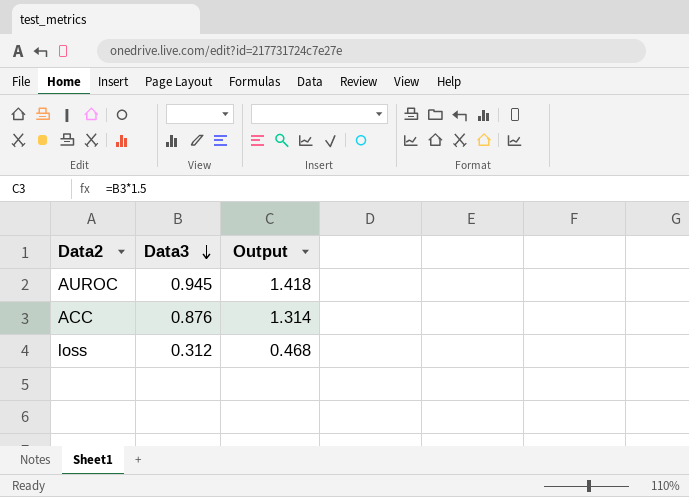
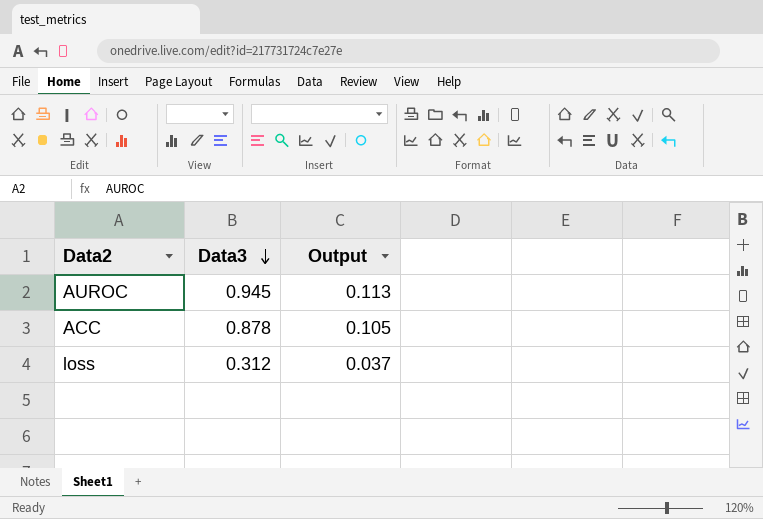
column Output | formula: [Data3] * 1.5 -> [Data3] * 0.12
ACC | Data3: 0.876 -> 0.878

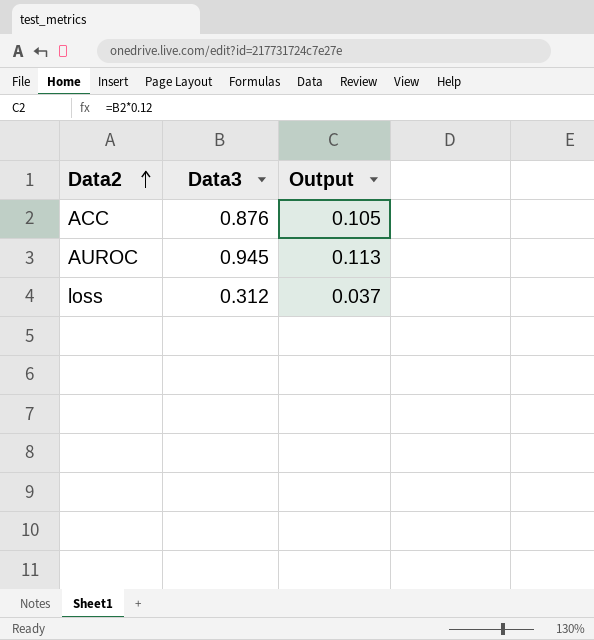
row order: Data3 descending -> Data2 ascending
ACC | Data3: 0.878 -> 0.876

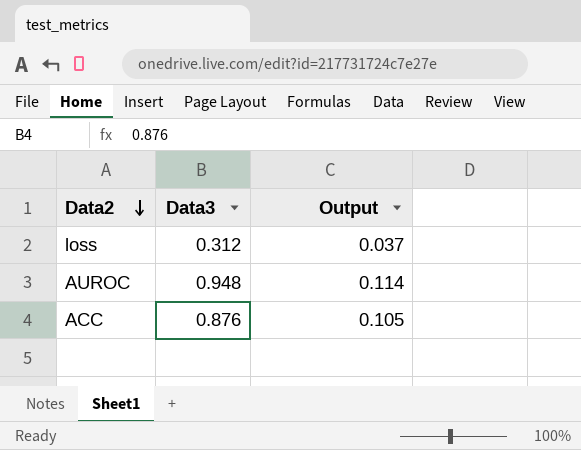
row order: Data2 ascending -> Data2 descending
AUROC | Data3: 0.945 -> 0.948
AUROC | Output: 0.113 -> 0.114

